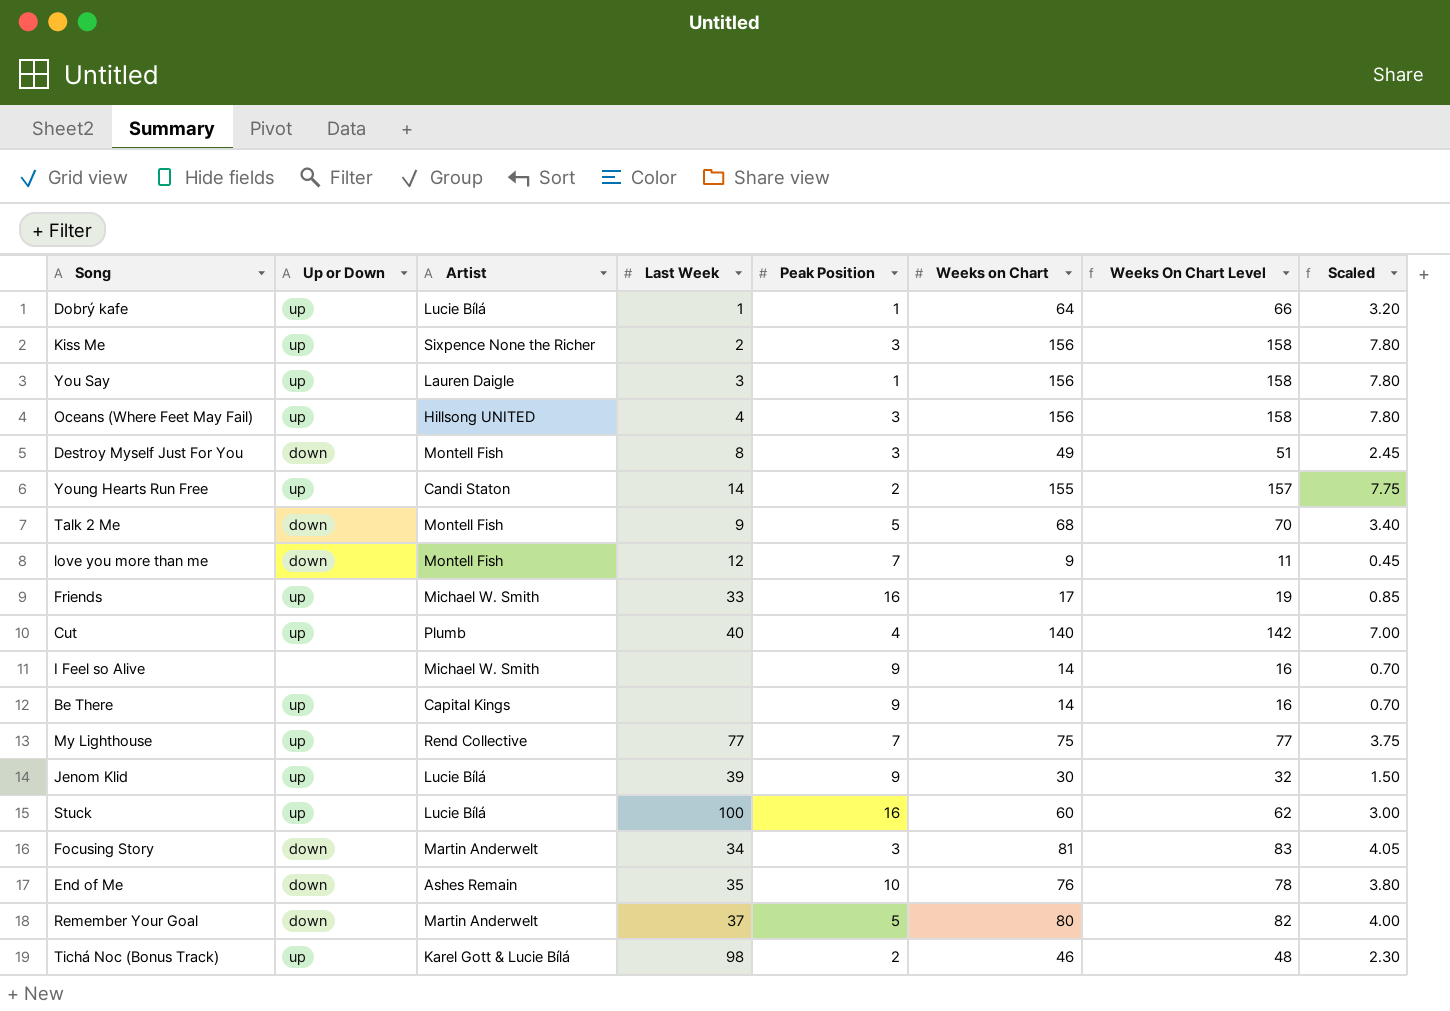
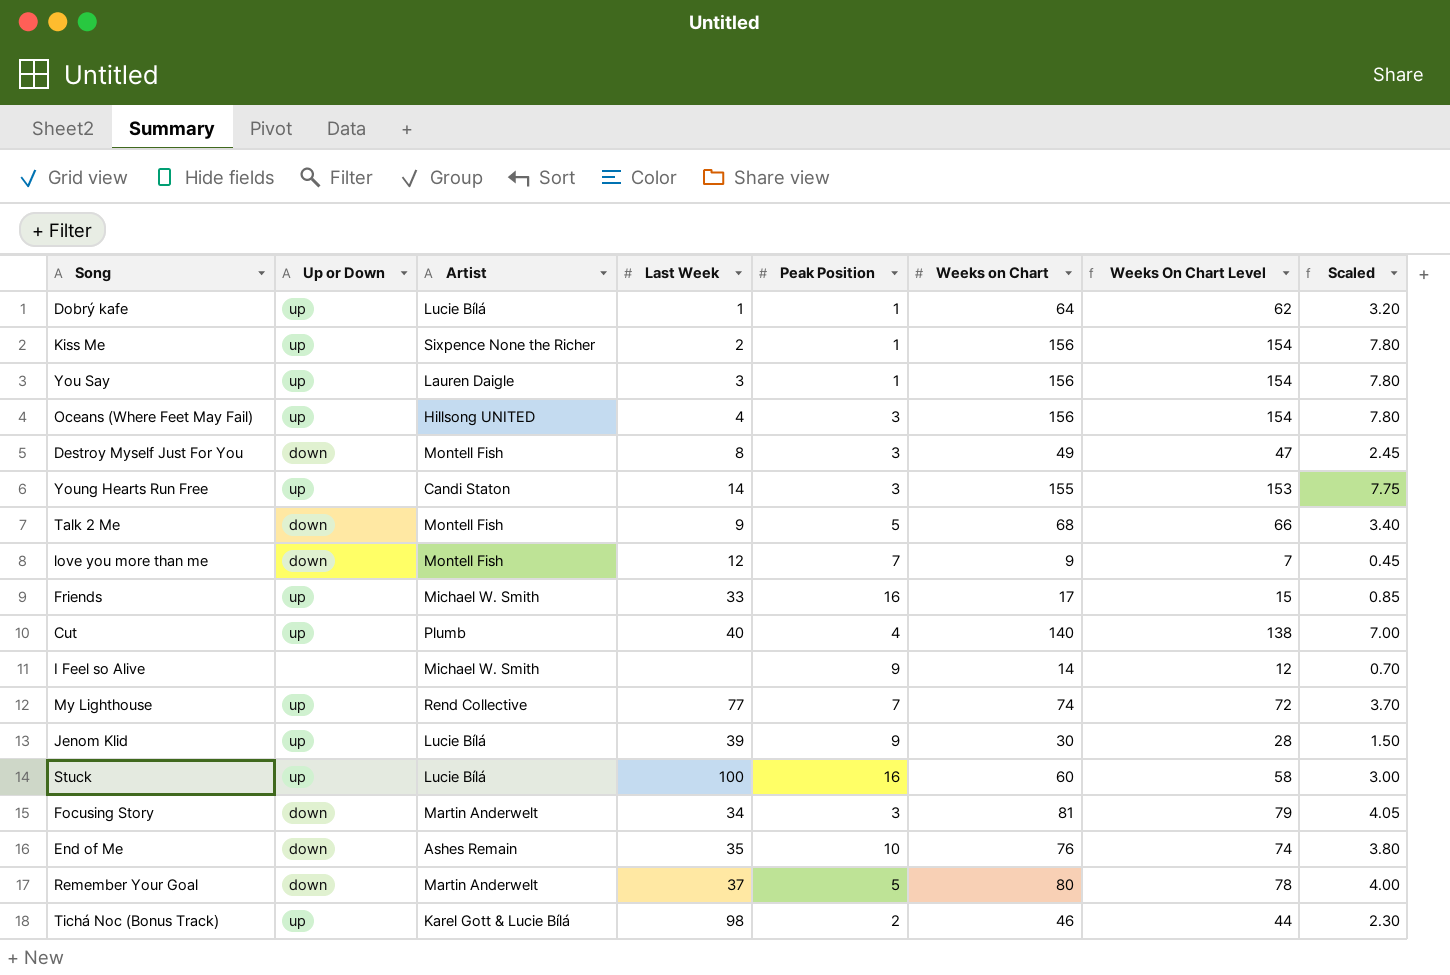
column Weeks On Chart Level | formula: [Weeks on Chart] + 2 -> [Weeks on Chart] - 2
row Be There: up | Capital Kings | none | 9 | 14 | 16 | 0.70 -> none
Kiss Me | Peak Position: 3 -> 1
Young Hearts Run Free | Peak Position: 2 -> 3
My Lighthouse | Weeks on Chart: 75 -> 74
My Lighthouse | Scaled: 3.75 -> 3.70

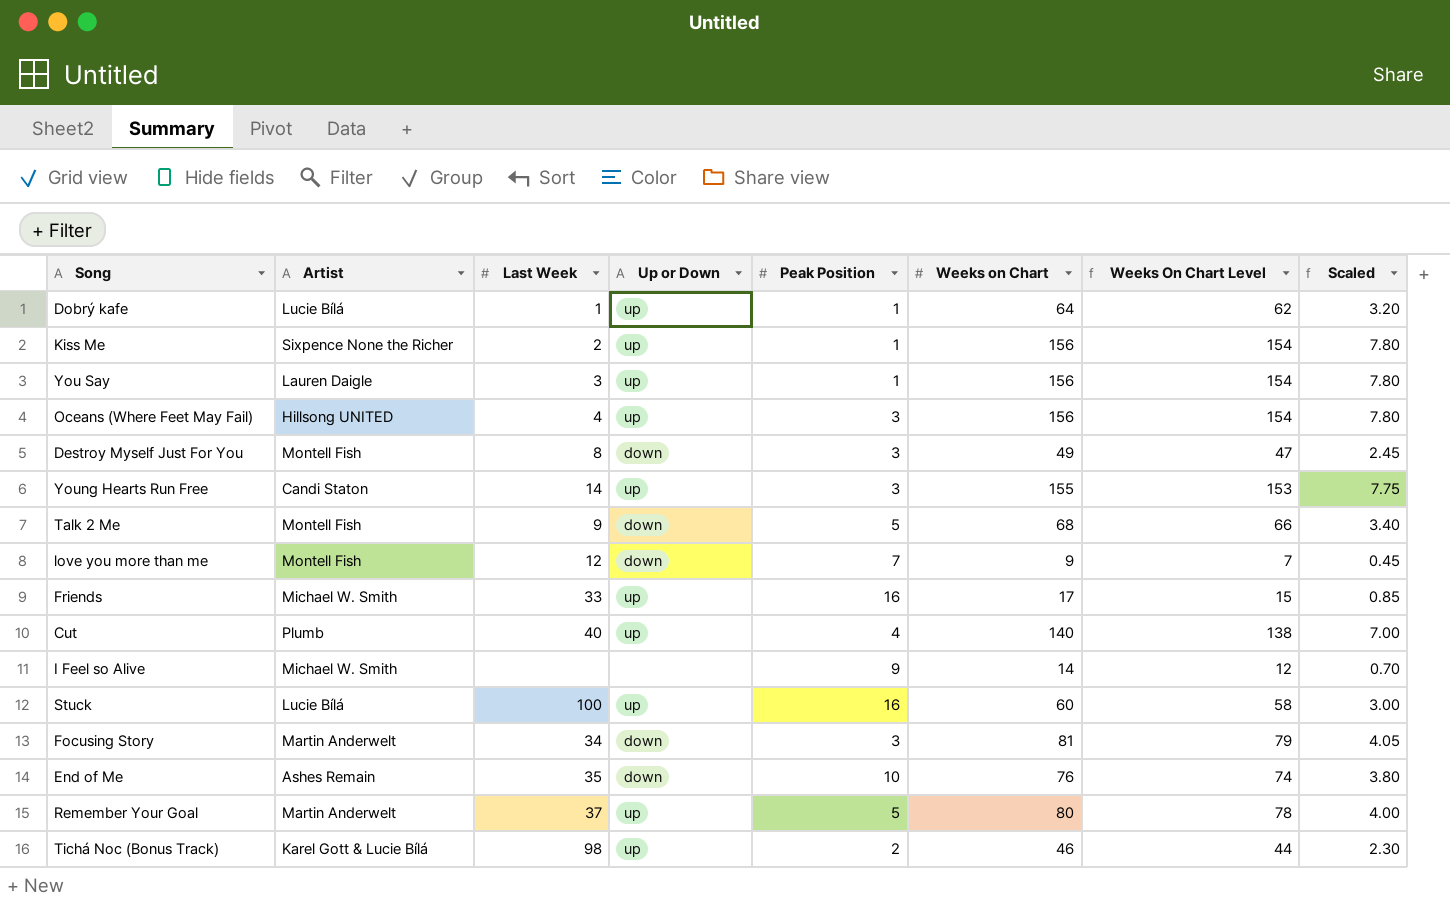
column Up or Down | position: 2 -> 4
row My Lighthouse: up | Rend Collective | 77 | 7 | 74 | 72 | 3.70 -> none
row Jenom Klid: up | Lucie Bílá | 39 | 9 | 30 | 28 | 1.50 -> none
Remember Your Goal | Up or Down: down -> up

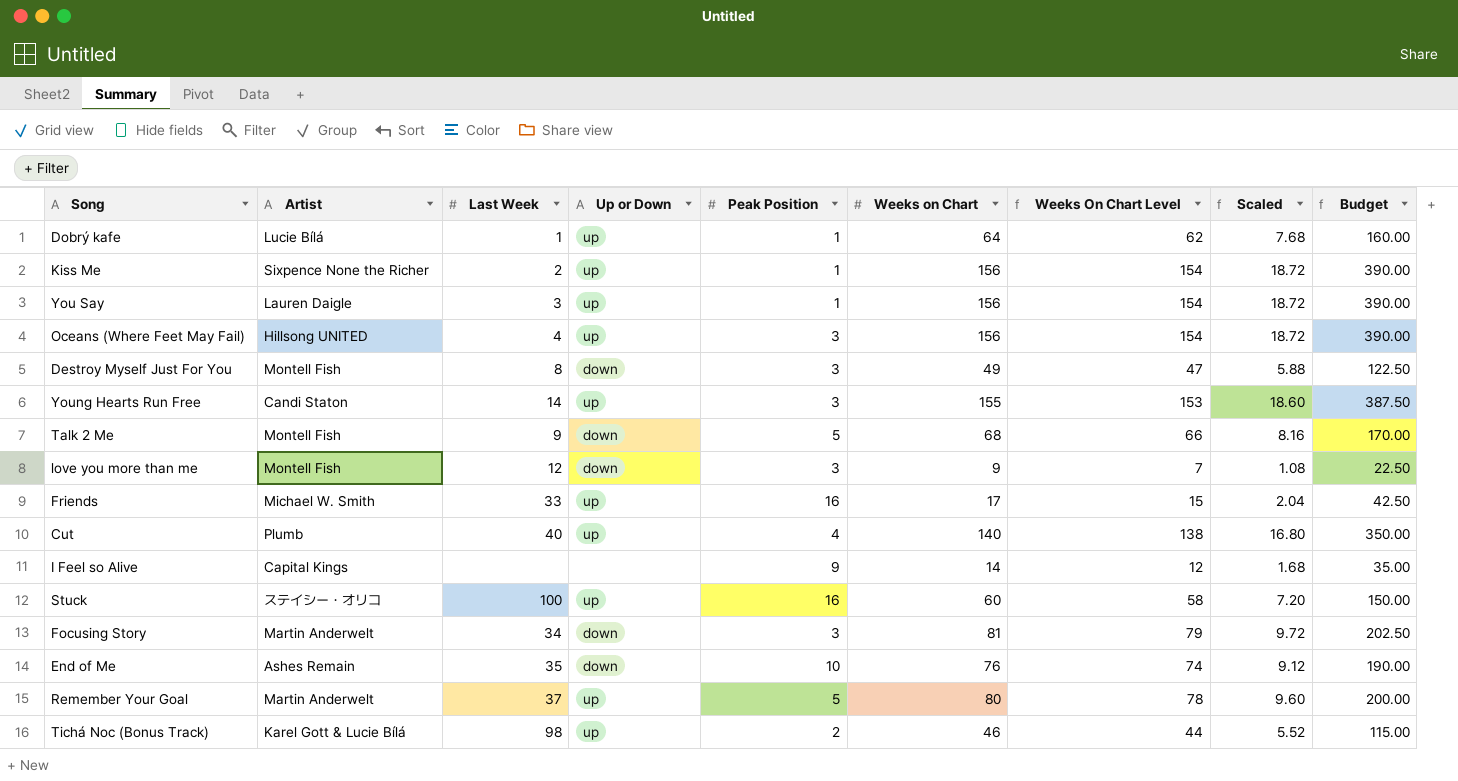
column Scaled | formula: [Weeks on Chart] * 0.05 -> [Weeks on Chart] * 0.12
column Budget | formula: none -> [Weeks on Chart] * 2.5
love you more than me | Peak Position: 7 -> 3
I Feel so Alive | Artist: Michael W. Smith -> Capital Kings
Stuck | Artist: Lucie Bílá -> ステイシー・オリコ

